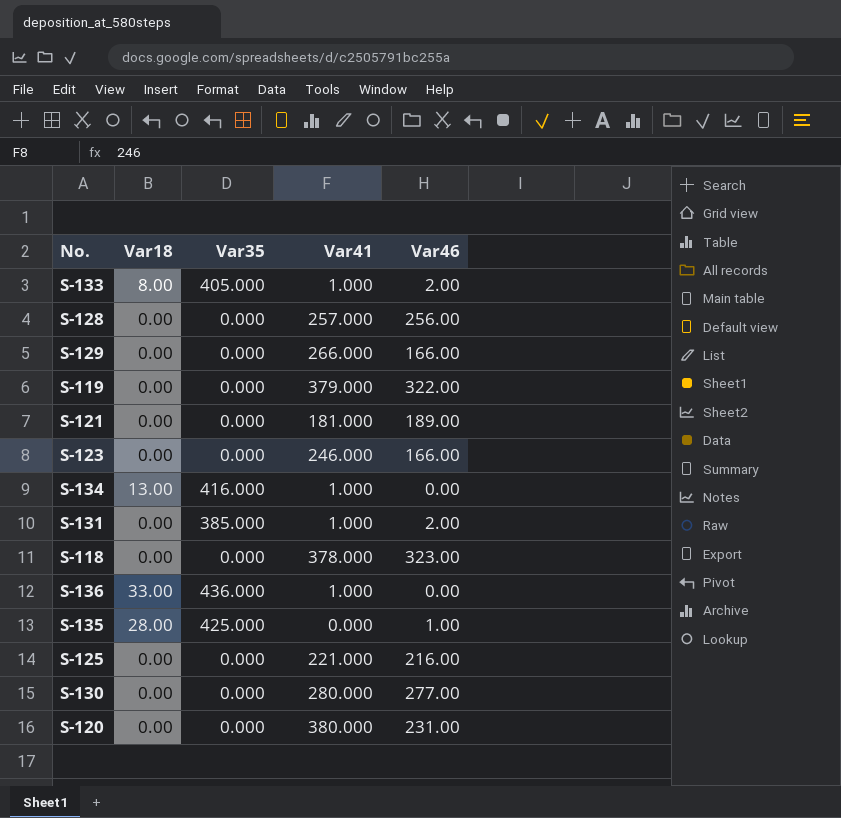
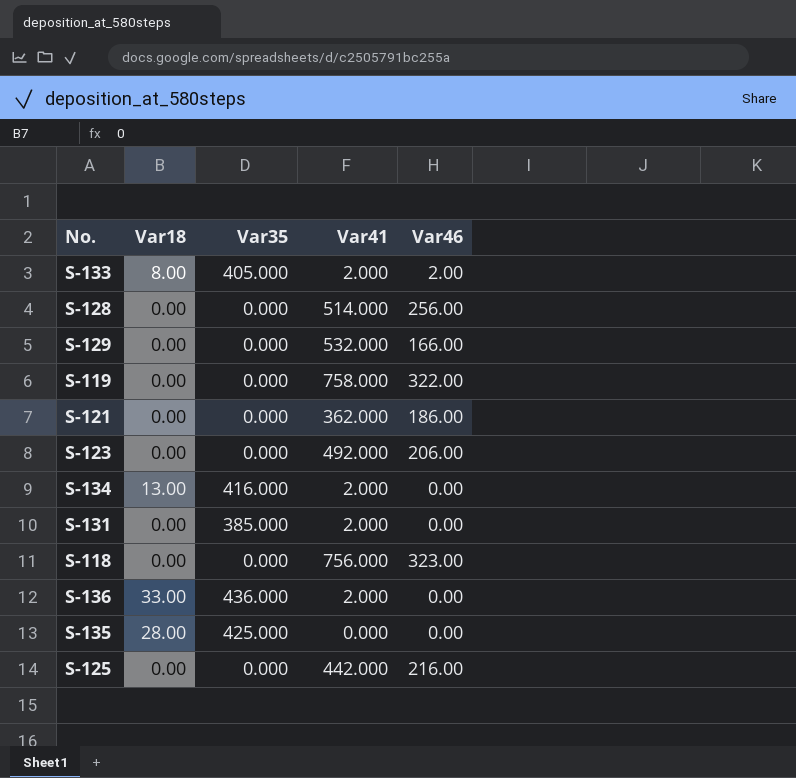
row S-130: 0.00 | 0.000 | 280.000 | 277.00 -> none
row S-120: 0.00 | 0.000 | 380.000 | 231.00 -> none
S-133 | Var41: 1.000 -> 2.000
S-128 | Var41: 257.000 -> 514.000
S-129 | Var41: 266.000 -> 532.000
S-119 | Var41: 379.000 -> 758.000
S-121 | Var41: 181.000 -> 362.000
S-121 | Var46: 189.00 -> 186.00
S-123 | Var41: 246.000 -> 492.000
S-123 | Var46: 166.00 -> 206.00
S-134 | Var41: 1.000 -> 2.000
S-131 | Var41: 1.000 -> 2.000
S-131 | Var46: 2.00 -> 0.00
S-118 | Var41: 378.000 -> 756.000
S-136 | Var41: 1.000 -> 2.000
S-135 | Var46: 1.00 -> 0.00
S-125 | Var41: 221.000 -> 442.000

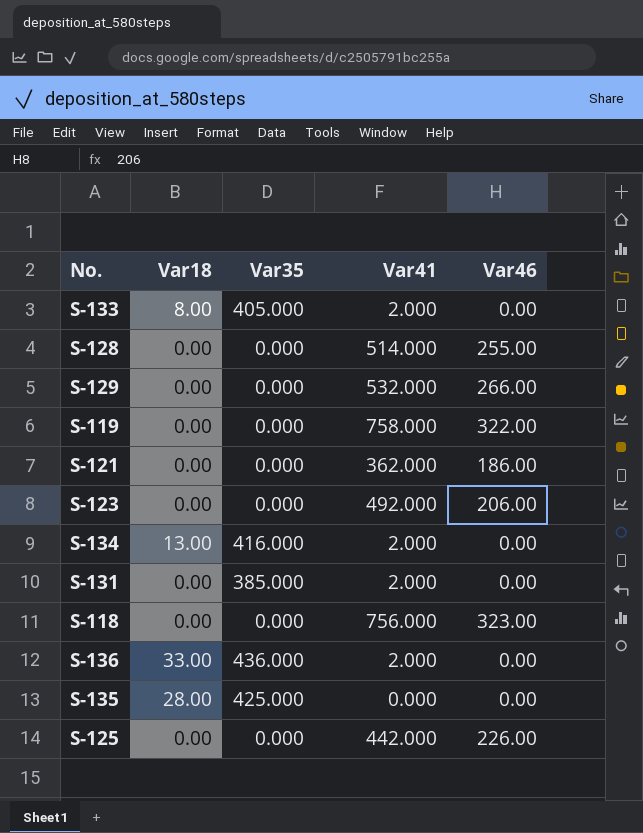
S-133 | Var46: 2.00 -> 0.00
S-128 | Var46: 256.00 -> 255.00
S-129 | Var46: 166.00 -> 266.00
S-125 | Var46: 216.00 -> 226.00

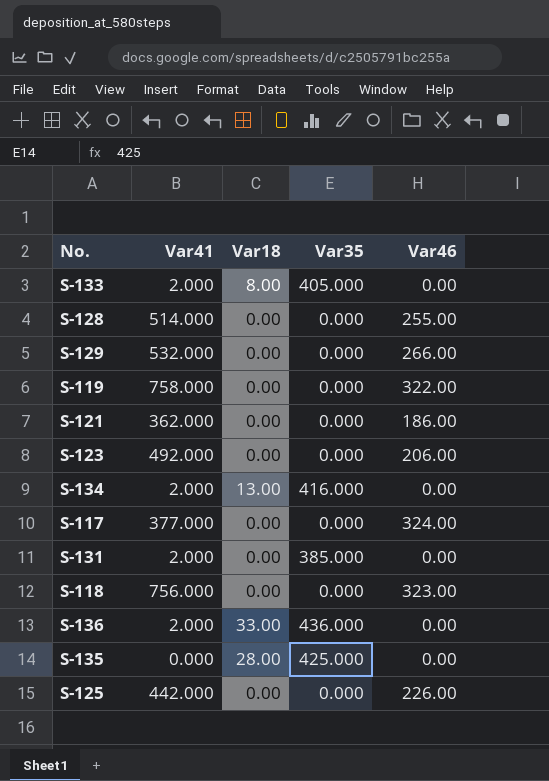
column Var41 | position: 4 -> 2
row S-117: none -> 377.000 | 0.00 | 0.000 | 324.00

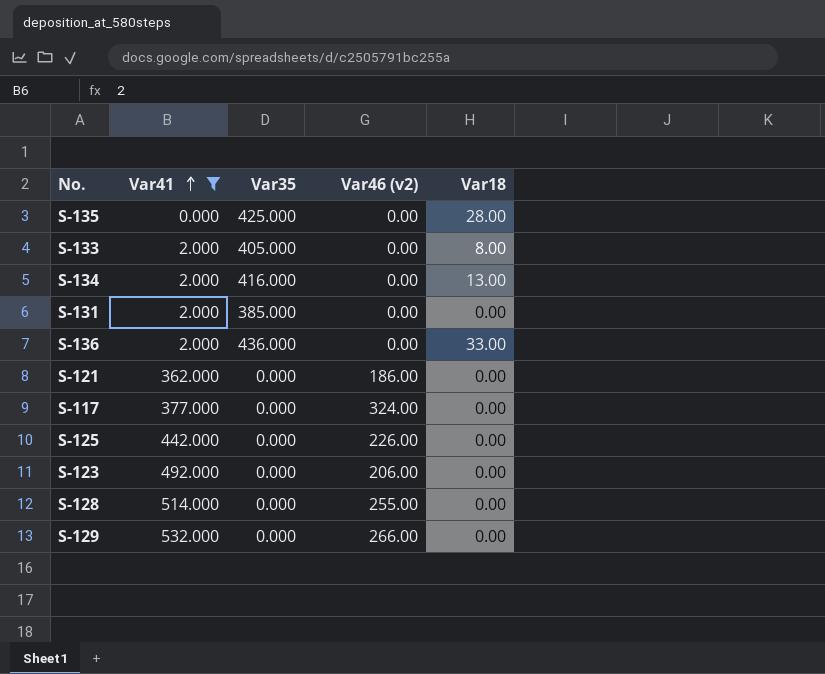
filter: none -> Var41 <= 532.000
row order: none -> Var41 ascending
column name: Var46 -> Var46 (v2)
column Var18 | position: 3 -> 5

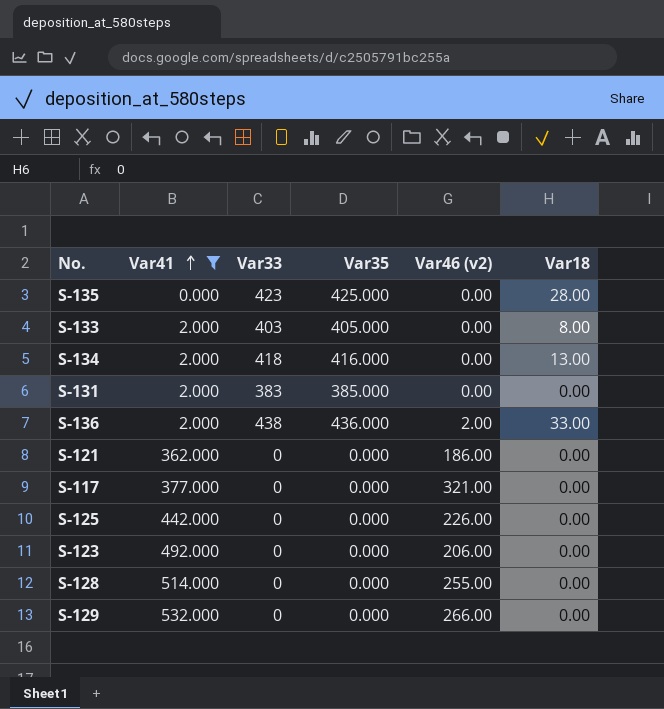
column Var33 | position: none -> 3
S-136 | Var46 (v2): 0.00 -> 2.00
S-117 | Var46 (v2): 324.00 -> 321.00

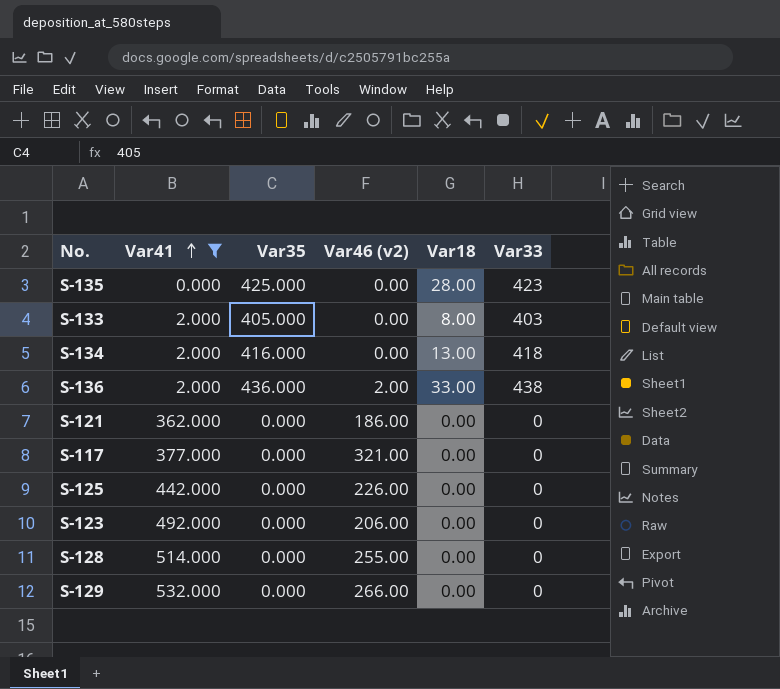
column Var33 | position: 3 -> 6
row S-131: 2.000 | 383 | 385.000 | 0.00 | 0.00 -> none

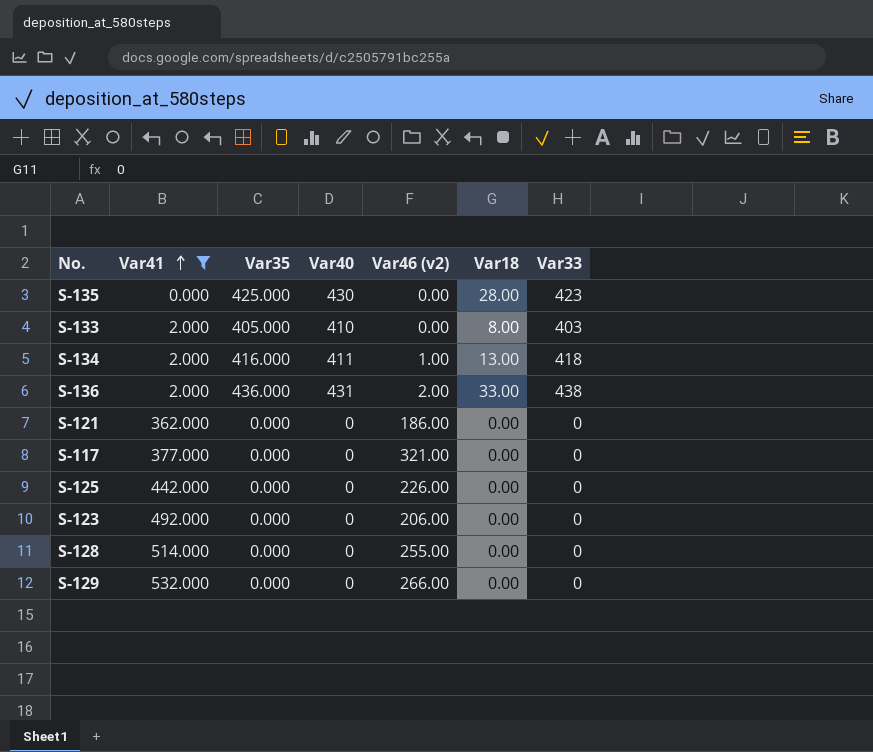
column Var40 | position: none -> 4
S-134 | Var46 (v2): 0.00 -> 1.00

